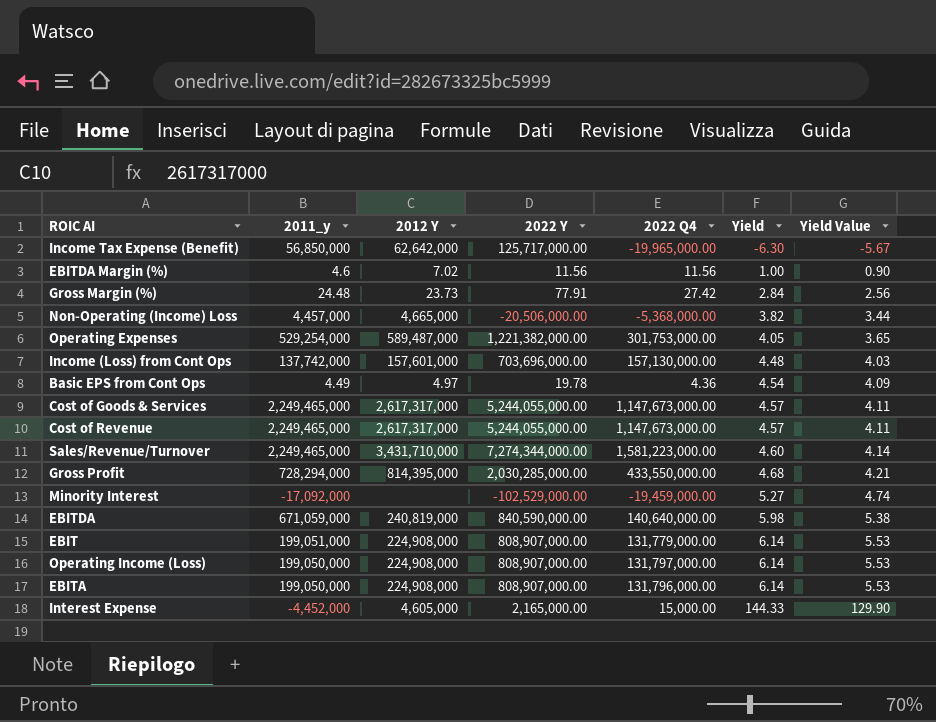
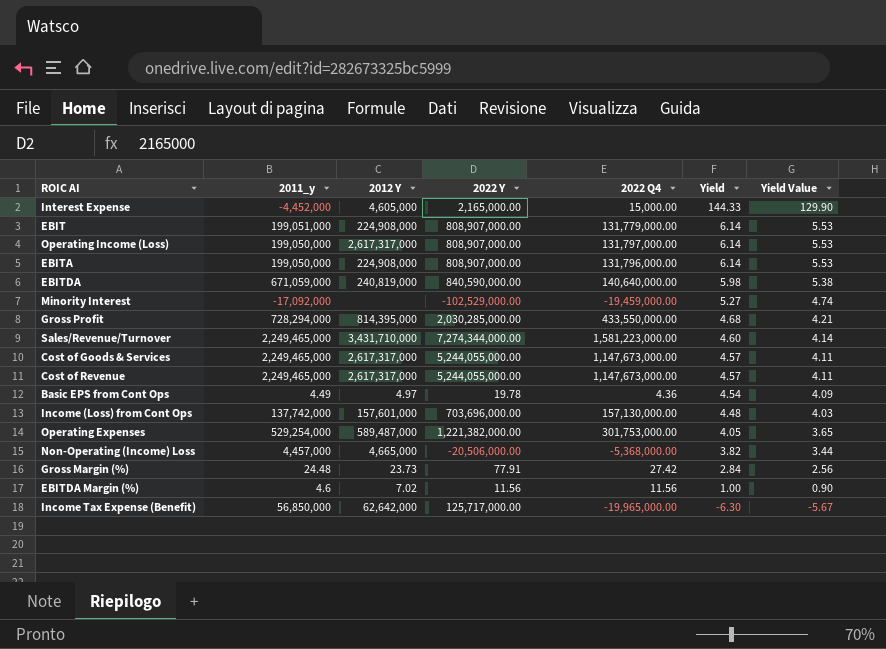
row order: Yield ascending -> Yield descending
Operating Income (Loss) | 2012 Y: 224,908,000 -> 2,617,317,000

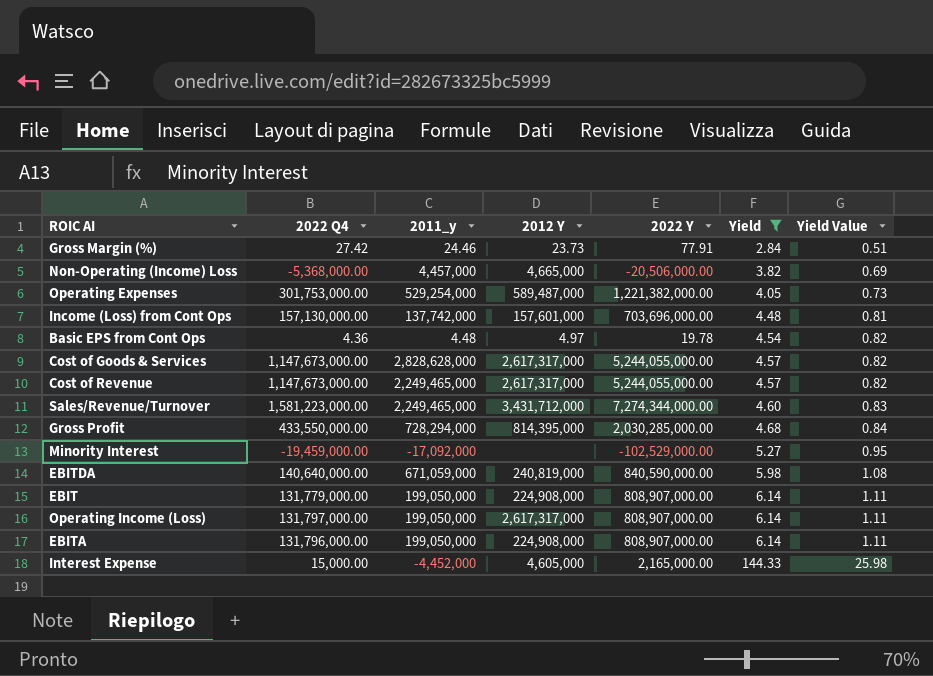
filter: none -> Yield >= 2.84
row order: Yield descending -> Yield ascending
column 2022 Q4 | position: 5 -> 2
column Yield Value | formula: [Yield] * 0.9 -> [Yield] * 0.18
Gross Margin (%) | 2011_y: 24.48 -> 24.46
Basic EPS from Cont Ops | 2011_y: 4.49 -> 4.48
Cost of Goods & Services | 2011_y: 2,249,465,000 -> 2,828,628,000
Sales/Revenue/Turnover | 2012 Y: 3,431,710,000 -> 3,431,712,000
EBIT | 2011_y: 199,051,000 -> 199,050,000

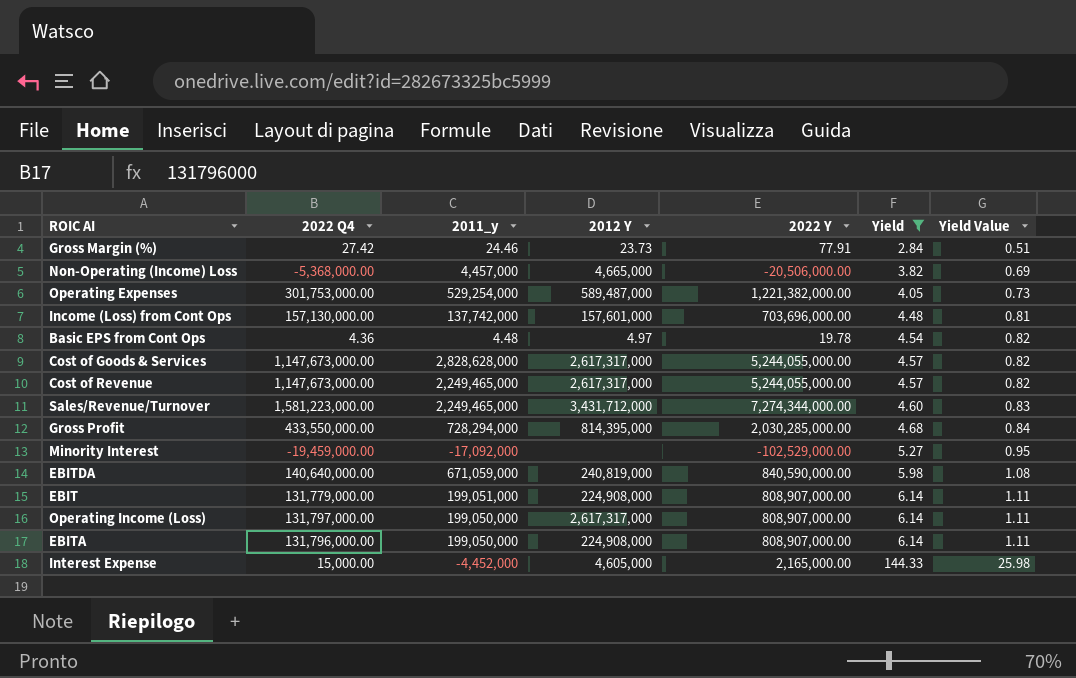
EBIT | 2011_y: 199,050,000 -> 199,051,000

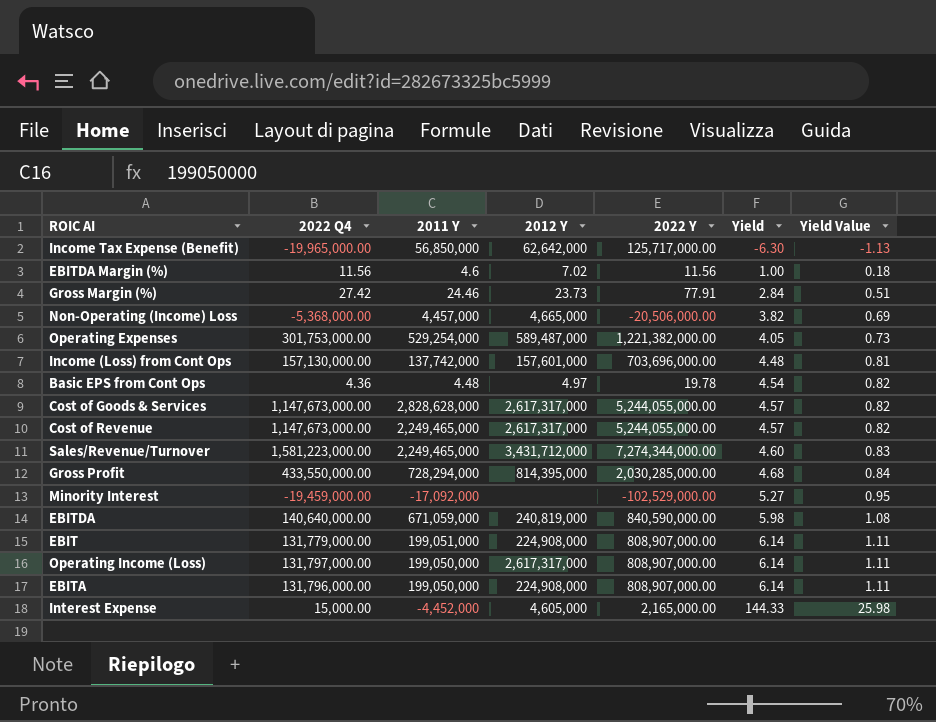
filter: Yield >= 2.84 -> none
column name: 2011_y -> 2011 Y

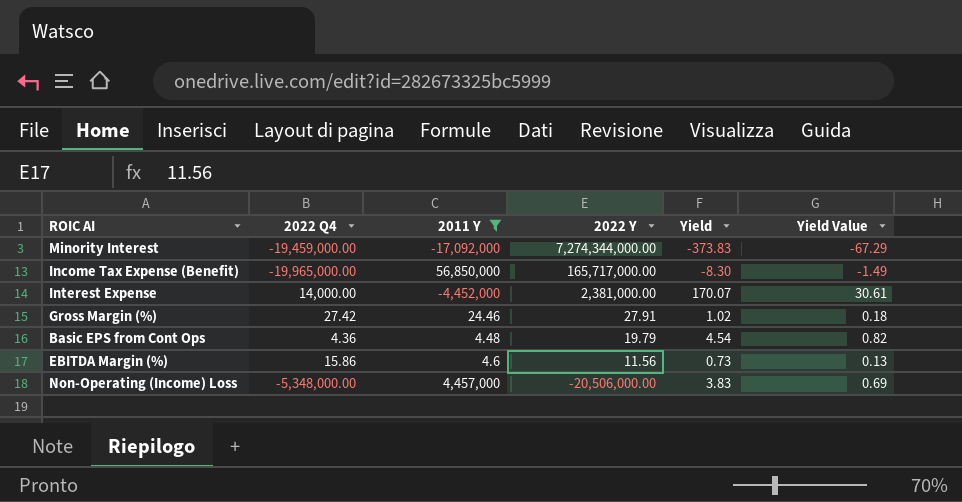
filter: none -> 2011 Y <= 56,850,000
row order: Yield ascending -> 2022 Y descending
column 2012 Y | position: 4 -> none
Minority Interest | 2022 Y: -102,529,000.00 -> 7,274,344,000.00
Minority Interest | Yield: 5.27 -> -373.83
Minority Interest | Yield Value: 0.95 -> -67.29
Income Tax Expense (Benefit) | 2022 Y: 125,717,000.00 -> 165,717,000.00
Income Tax Expense (Benefit) | Yield: -6.30 -> -8.30
Income Tax Expense (Benefit) | Yield Value: -1.13 -> -1.49
Interest Expense | 2022 Q4: 15,000.00 -> 14,000.00
Interest Expense | 2022 Y: 2,165,000.00 -> 2,381,000.00
Interest Expense | Yield: 144.33 -> 170.07
Interest Expense | Yield Value: 25.98 -> 30.61
Gross Margin (%) | 2022 Y: 77.91 -> 27.91
Gross Margin (%) | Yield: 2.84 -> 1.02
Gross Margin (%) | Yield Value: 0.51 -> 0.18
Basic EPS from Cont Ops | 2022 Y: 19.78 -> 19.79
EBITDA Margin (%) | 2022 Q4: 11.56 -> 15.86
EBITDA Margin (%) | Yield: 1.00 -> 0.73
EBITDA Margin (%) | Yield Value: 0.18 -> 0.13
Non-Operating (Income) Loss | 2022 Q4: -5,368,000.00 -> -5,348,000.00
Non-Operating (Income) Loss | Yield: 3.82 -> 3.83

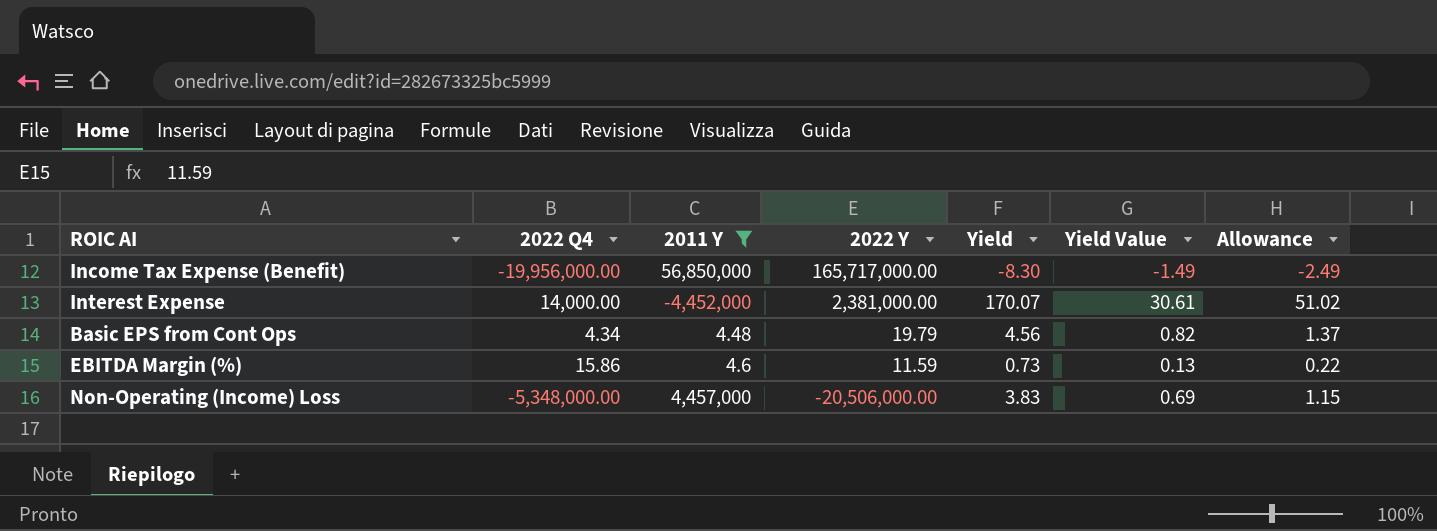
column Allowance | formula: none -> [Yield] * 0.3
row Minority Interest: -19,459,000.00 | -17,092,000 | 7,274,344,000.00 | -373.83 | -67.29 -> none
row Gross Margin (%): 27.42 | 24.46 | 27.91 | 1.02 | 0.18 -> none
Income Tax Expense (Benefit) | 2022 Q4: -19,965,000.00 -> -19,956,000.00
Basic EPS from Cont Ops | 2022 Q4: 4.36 -> 4.34
Basic EPS from Cont Ops | Yield: 4.54 -> 4.56
EBITDA Margin (%) | 2022 Y: 11.56 -> 11.59

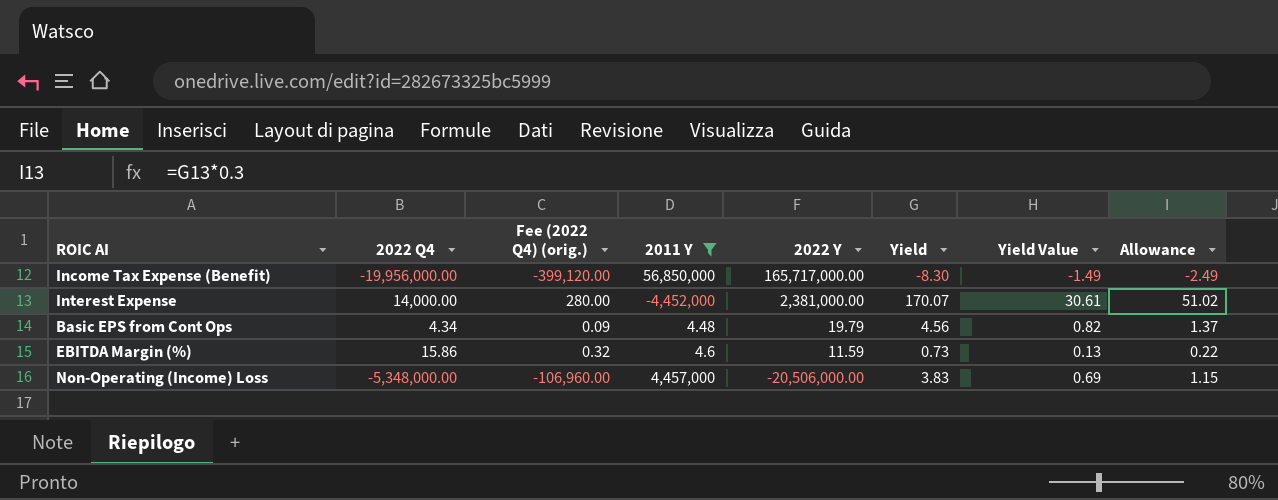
column Fee (2022 Q4) (orig.) | formula: none -> [2022 Q4] * 0.02

